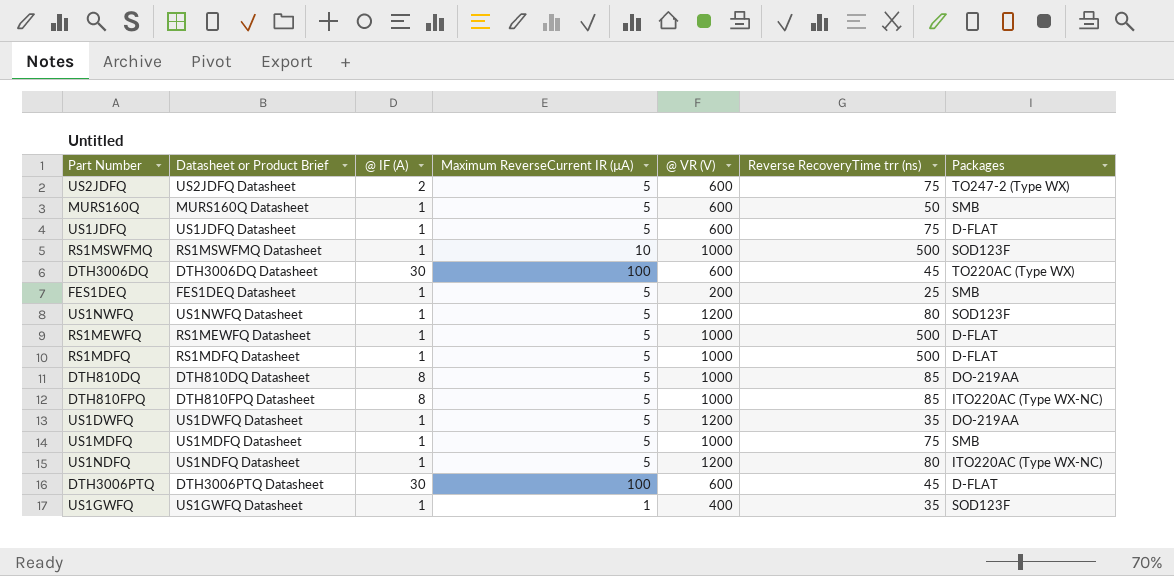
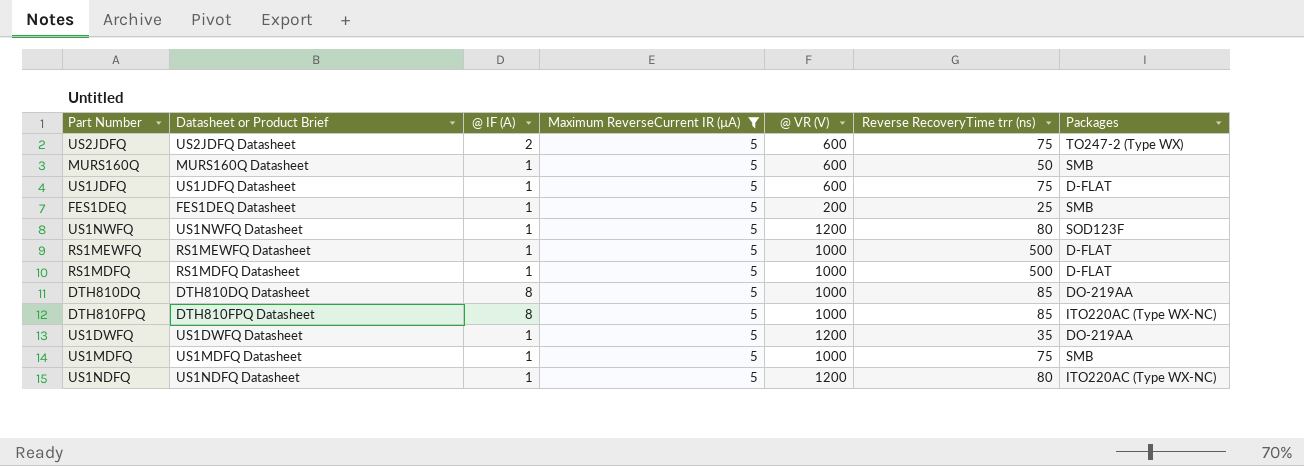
filter: none -> Maximum ReverseCurrent IR (µA) = 5

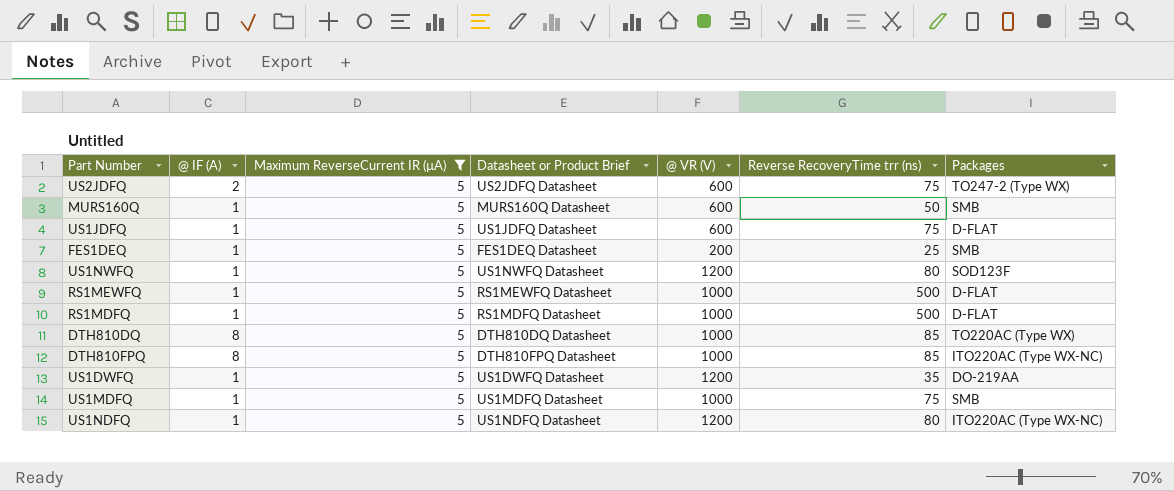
column Datasheet or Product Brief | position: 2 -> 4
DTH810DQ | Packages: DO-219AA -> TO220AC (Type WX)

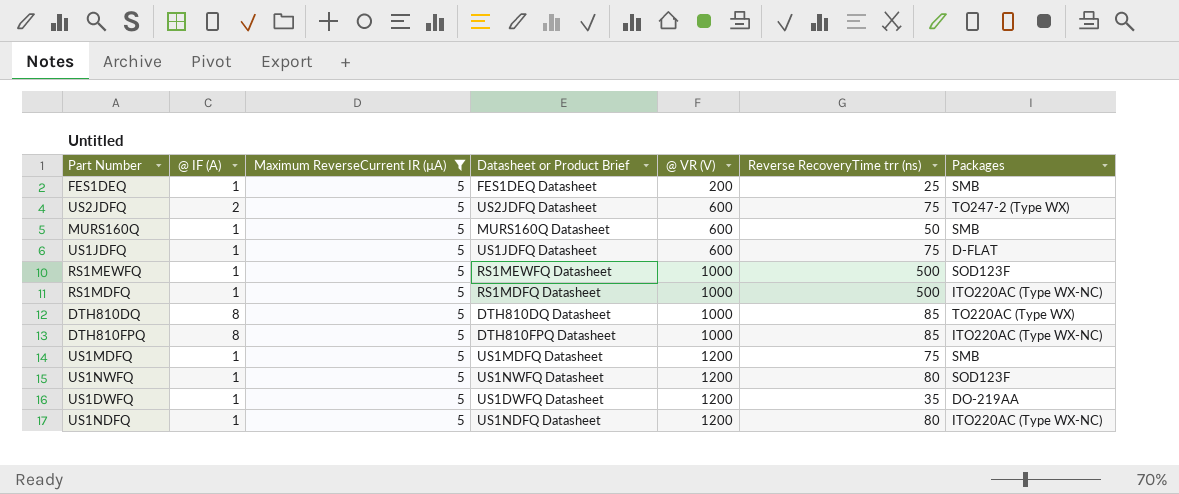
row order: none -> @ VR (V) ascending
RS1MEWFQ | Packages: D-FLAT -> SOD123F
RS1MDFQ | Packages: D-FLAT -> ITO220AC (Type WX-NC)
US1MDFQ | @ VR (V): 1000 -> 1200

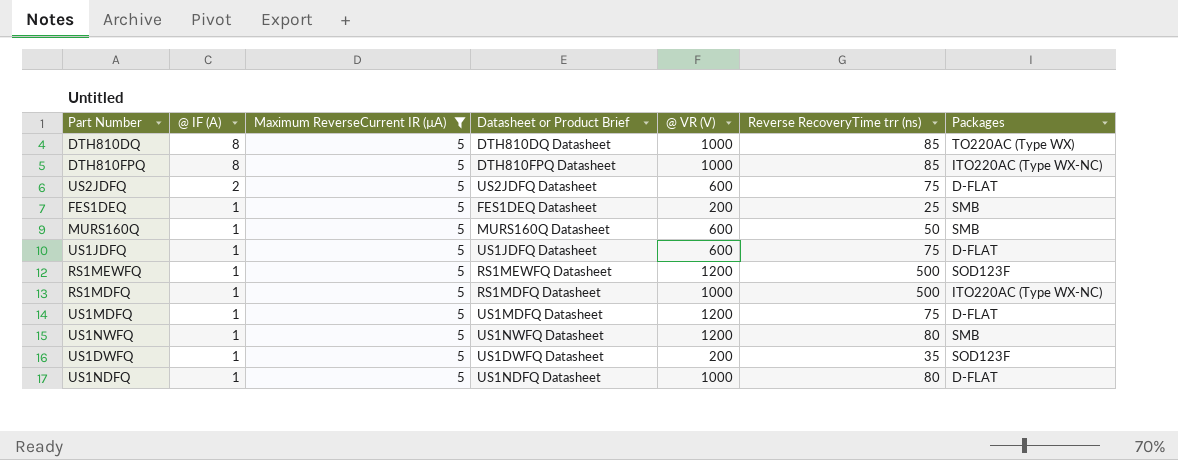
row order: @ VR (V) ascending -> @ IF (A) descending
US2JDFQ | Packages: TO247-2 (Type WX) -> D-FLAT
RS1MEWFQ | @ VR (V): 1000 -> 1200
US1MDFQ | Packages: SMB -> D-FLAT
US1NWFQ | Packages: SOD123F -> SMB
US1DWFQ | @ VR (V): 1200 -> 200
US1DWFQ | Packages: DO-219AA -> SOD123F
US1NDFQ | @ VR (V): 1200 -> 1000
US1NDFQ | Packages: ITO220AC (Type WX-NC) -> D-FLAT

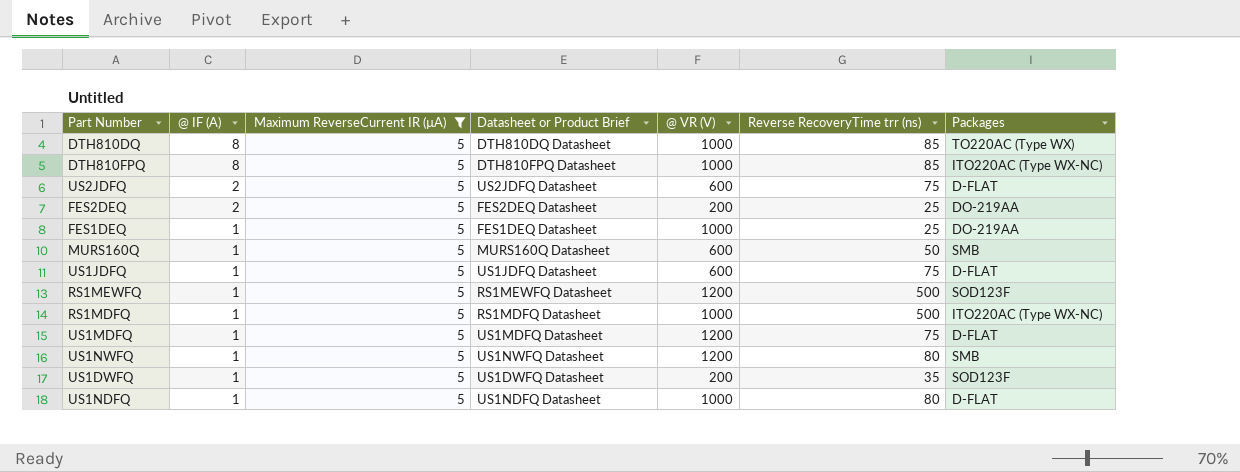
row FES2DEQ: none -> 2 | 5 | FES2DEQ Datasheet | 200 | 25 | DO-219AA
FES1DEQ | @ VR (V): 200 -> 1000
FES1DEQ | Packages: SMB -> DO-219AA

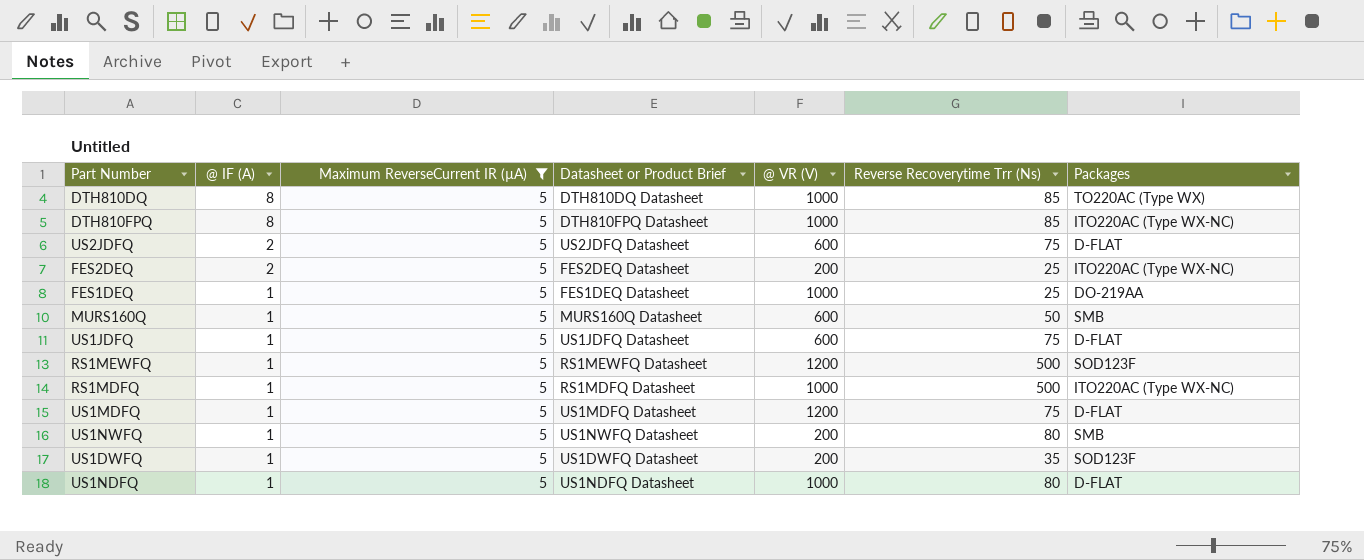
column name: Reverse RecoveryTime trr (ns) -> Reverse Recoverytime Trr (Ns)
FES2DEQ | Packages: DO-219AA -> ITO220AC (Type WX-NC)
US1NWFQ | @ VR (V): 1200 -> 200

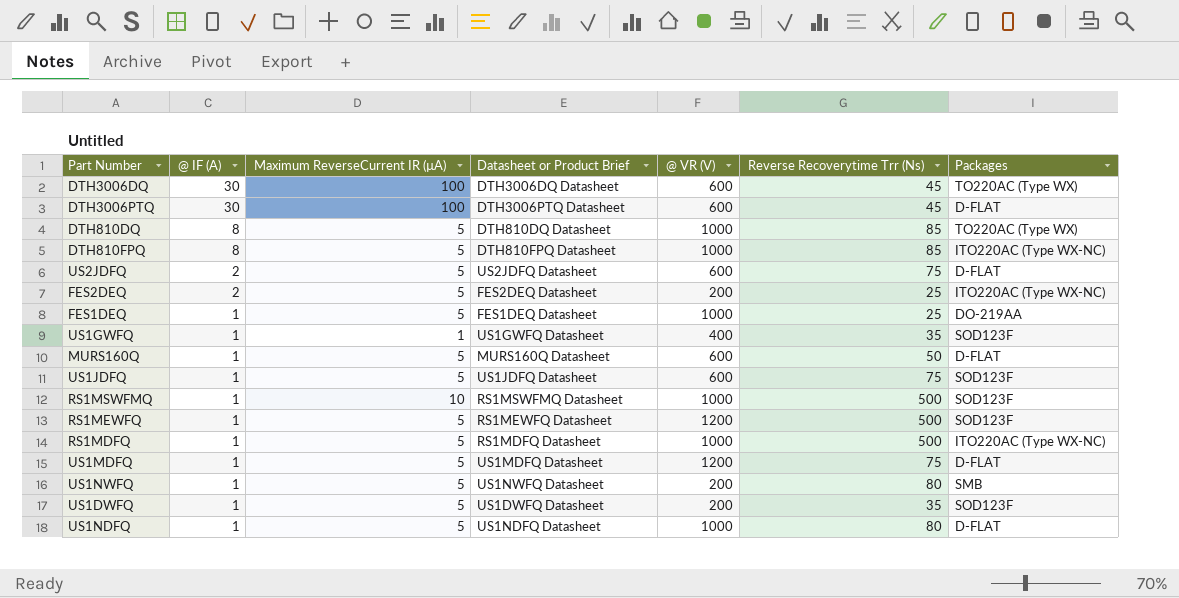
filter: Maximum ReverseCurrent IR (µA) = 5 -> none
MURS160Q | Packages: SMB -> D-FLAT
US1JDFQ | Packages: D-FLAT -> SOD123F

